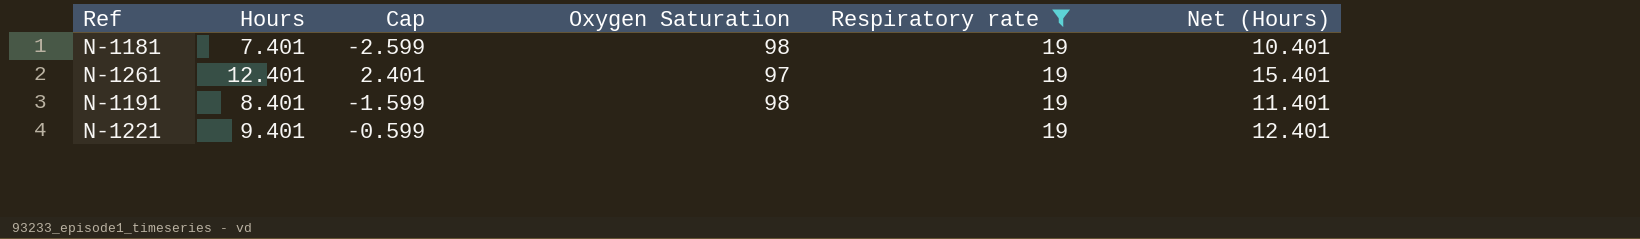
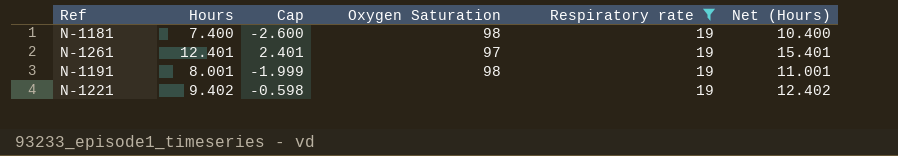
N-1181 | Hours: 7.401 -> 7.400
N-1181 | Cap: -2.599 -> -2.600
N-1181 | Net (Hours): 10.401 -> 10.400
N-1191 | Hours: 8.401 -> 8.001
N-1191 | Cap: -1.599 -> -1.999
N-1191 | Net (Hours): 11.401 -> 11.001
N-1221 | Hours: 9.401 -> 9.402
N-1221 | Cap: -0.599 -> -0.598
N-1221 | Net (Hours): 12.401 -> 12.402

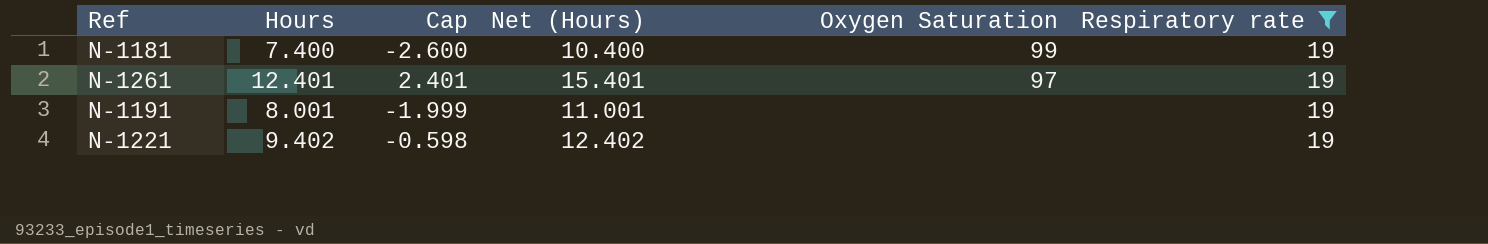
column Net (Hours) | position: 6 -> 4
N-1181 | Oxygen Saturation: 98 -> 99
N-1191 | Oxygen Saturation: 98 -> none

